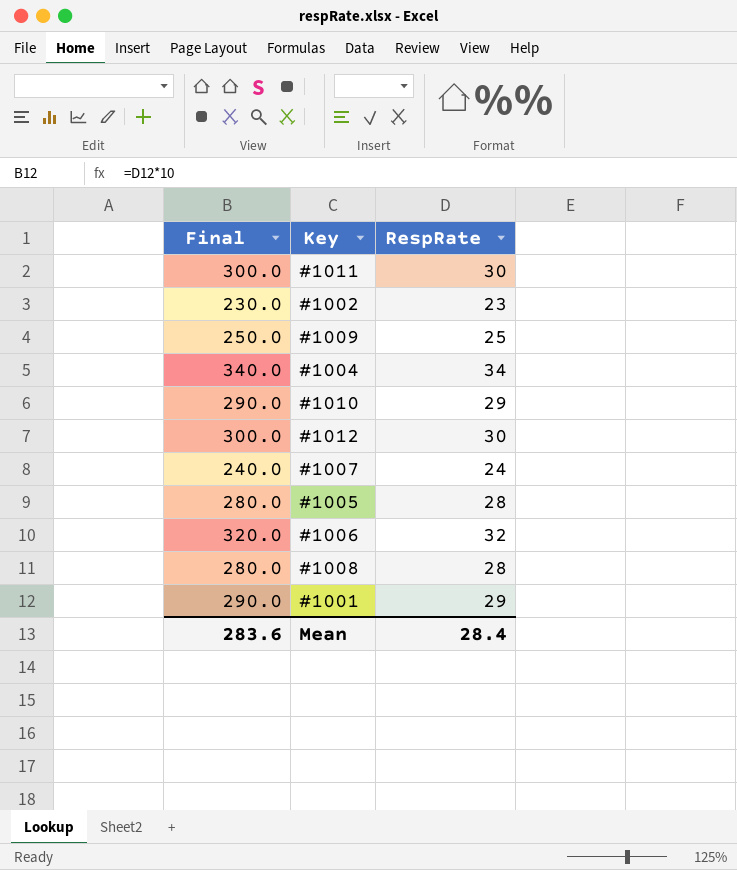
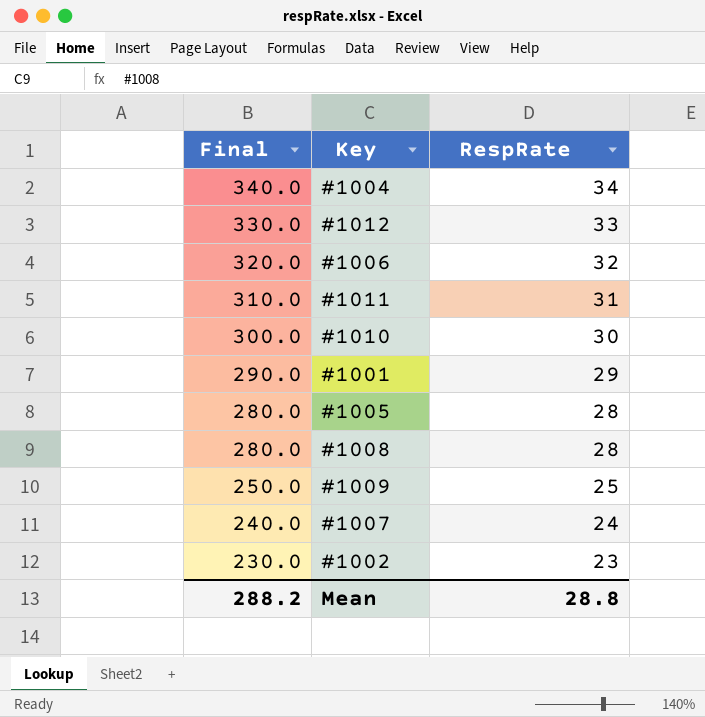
row order: none -> Final descending
#1012 | Final: 300.0 -> 330.0
#1012 | RespRate: 30 -> 33
#1011 | Final: 300.0 -> 310.0
#1011 | RespRate: 30 -> 31
#1010 | Final: 290.0 -> 300.0
#1010 | RespRate: 29 -> 30
Mean | Final: 283.6 -> 288.2
Mean | RespRate: 28.4 -> 28.8

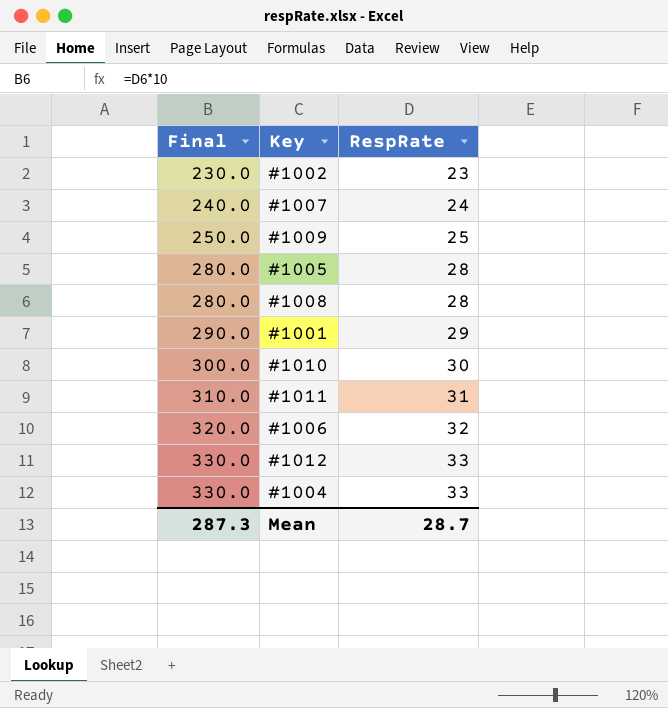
row order: Final descending -> Final ascending
#1004 | Final: 340.0 -> 330.0
#1004 | RespRate: 34 -> 33
Mean | Final: 288.2 -> 287.3
Mean | RespRate: 28.8 -> 28.7

